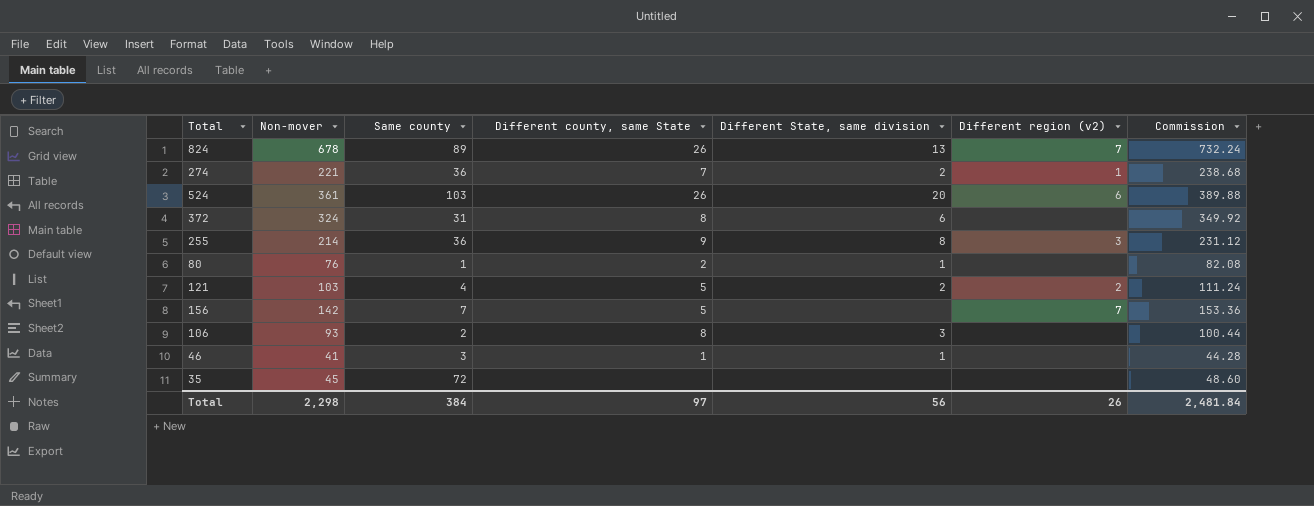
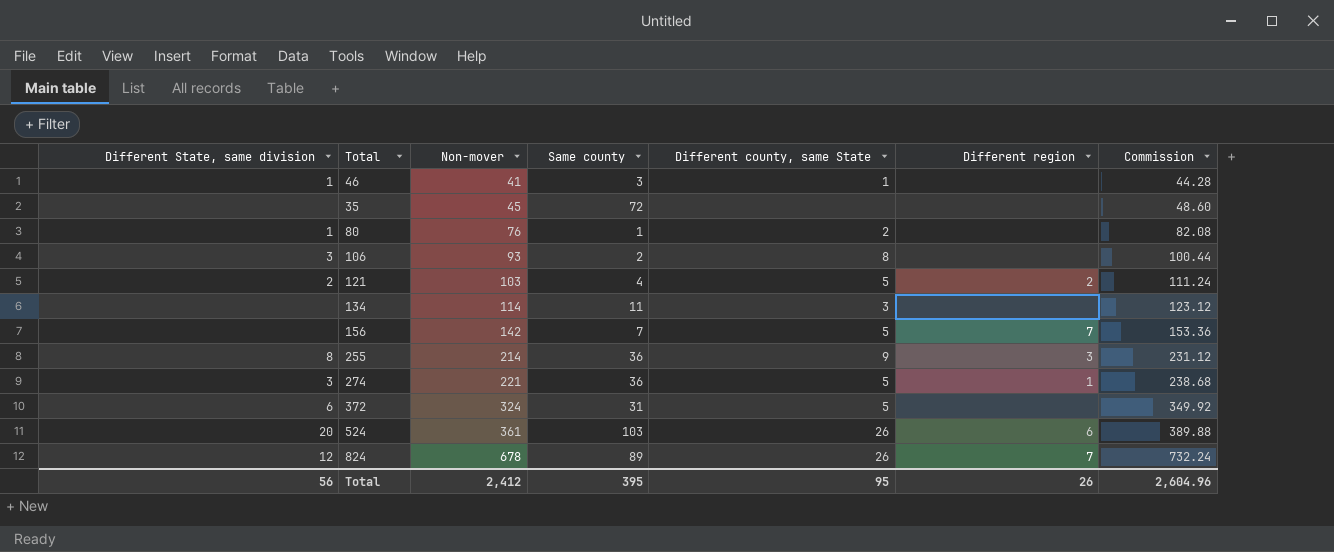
row order: none -> Non-mover ascending
column Different State, same division | position: 5 -> 1
column name: Different region (v2) -> Different region
row 134: none -> none | 114 | 11 | 3 | none | 123.12
274 | Different State, same division: 2 -> 3
274 | Different county, same State: 7 -> 5
372 | Different county, same State: 8 -> 5
824 | Different State, same division: 13 -> 12
Total | Non-mover: 2,298 -> 2,412
Total | Same county: 384 -> 395
Total | Different county, same State: 97 -> 95
Total | Commission: 2,481.84 -> 2,604.96

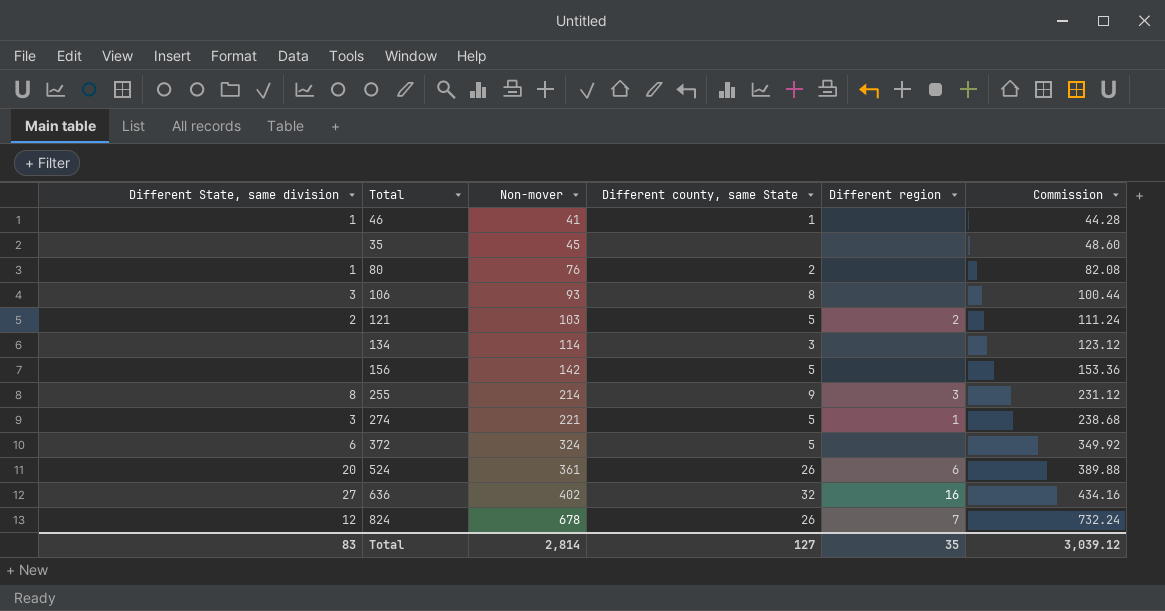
column Same county | position: 4 -> none
156 | Different region: 7 -> none
row 636: none -> 27 | 402 | 32 | 16 | 434.16
Total | Different State, same division: 56 -> 83
Total | Non-mover: 2,412 -> 2,814
Total | Different county, same State: 95 -> 127
Total | Different region: 26 -> 35
Total | Commission: 2,604.96 -> 3,039.12

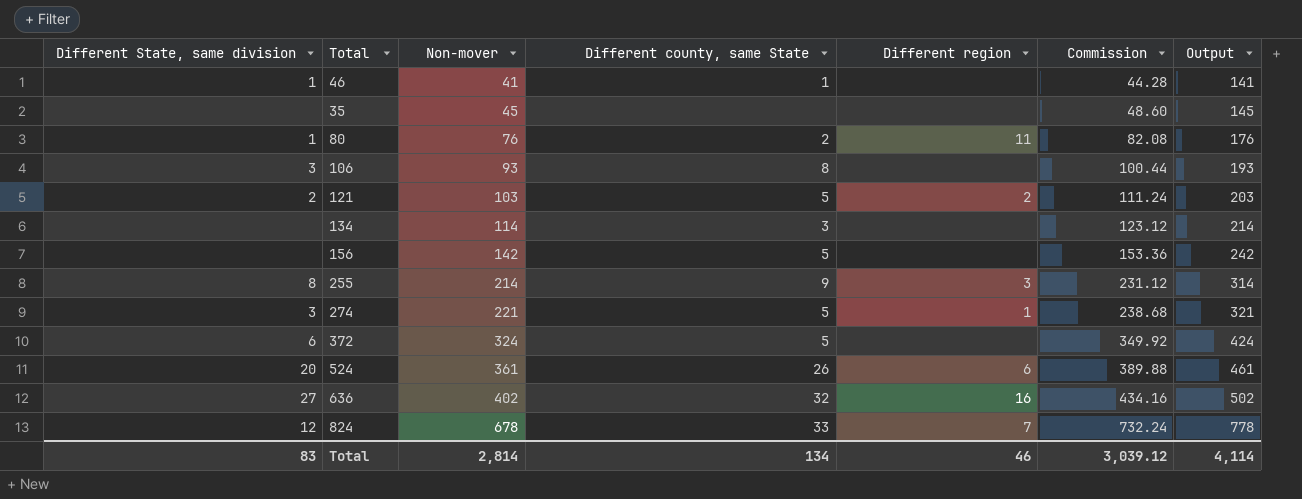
column Output | formula: none -> [Non-mover] + 100
80 | Different region: none -> 11
824 | Different county, same State: 26 -> 33
Total | Different county, same State: 127 -> 134
Total | Different region: 35 -> 46

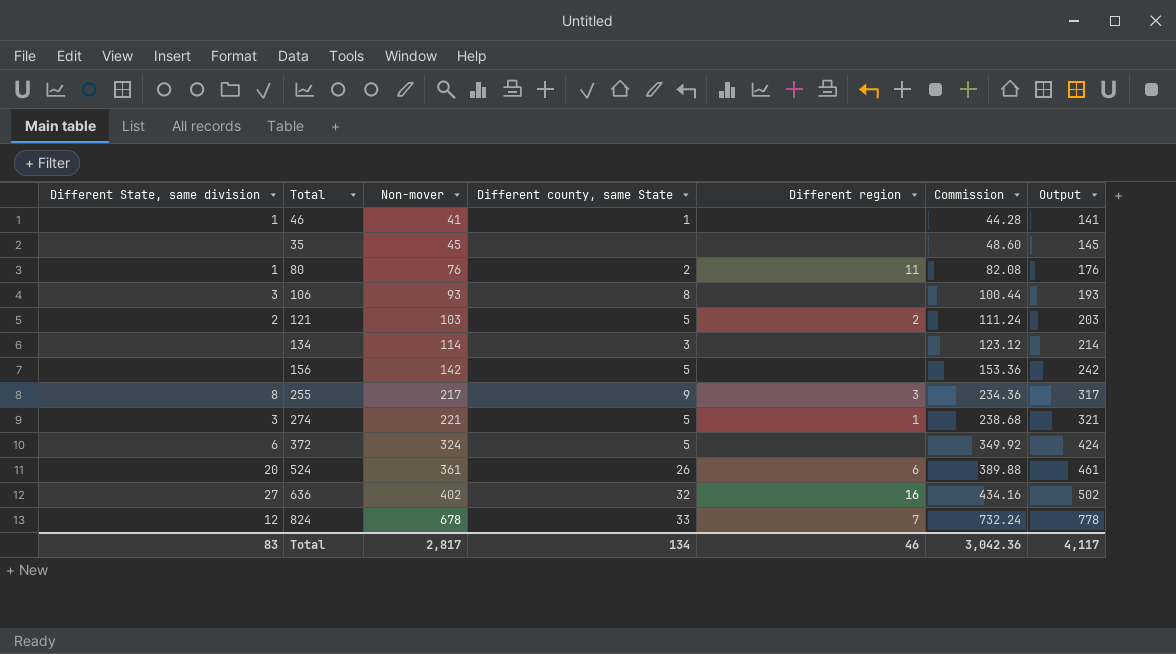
255 | Non-mover: 214 -> 217
255 | Commission: 231.12 -> 234.36
255 | Output: 314 -> 317
Total | Non-mover: 2,814 -> 2,817
Total | Commission: 3,039.12 -> 3,042.36
Total | Output: 4,114 -> 4,117

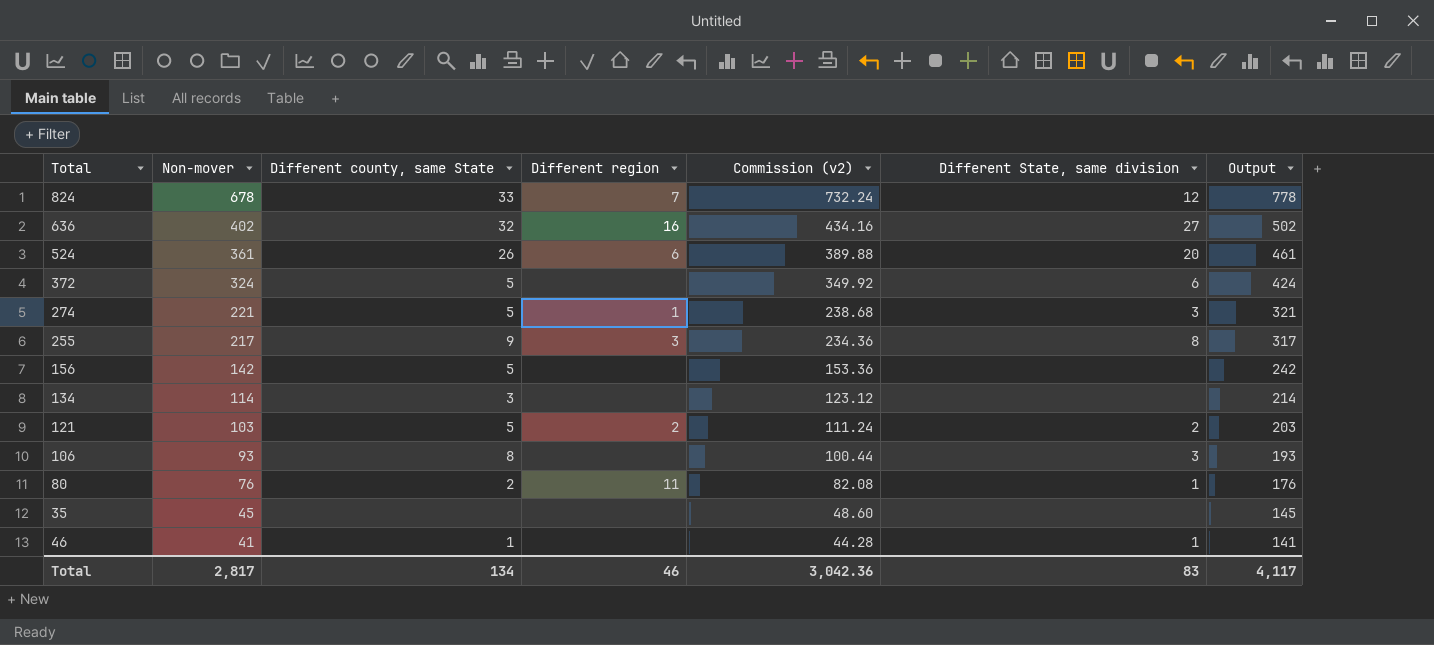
row order: Non-mover ascending -> Non-mover descending
column name: Commission -> Commission (v2)
column Different State, same division | position: 1 -> 6

